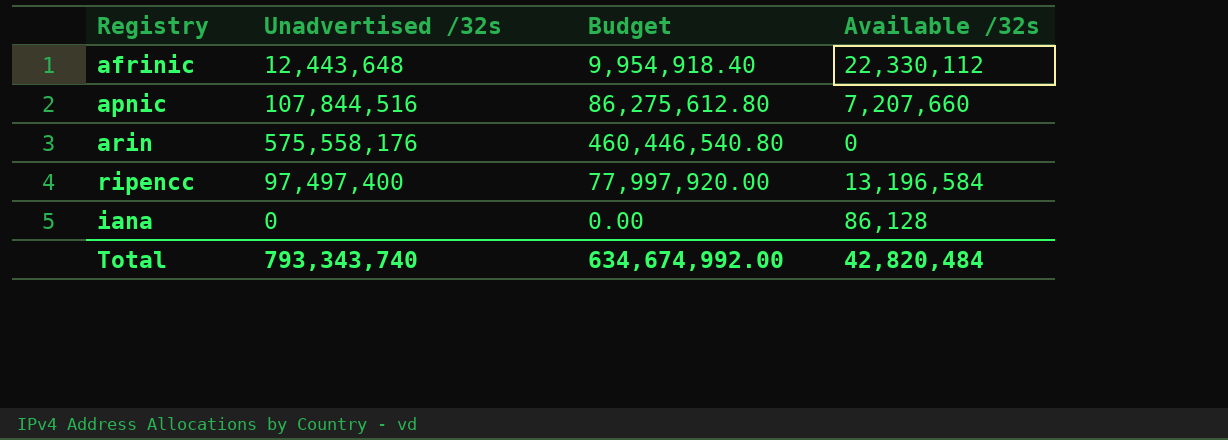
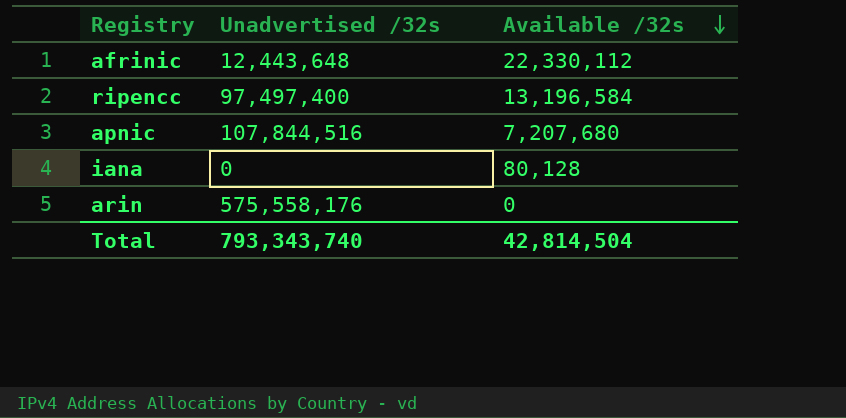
row order: none -> Available /32s descending
column Budget | formula: [Unadvertised /32s] * 0.8 -> none
apnic | Available /32s: 7,207,660 -> 7,207,680
iana | Available /32s: 86,128 -> 80,128
Total | Available /32s: 42,820,484 -> 42,814,504

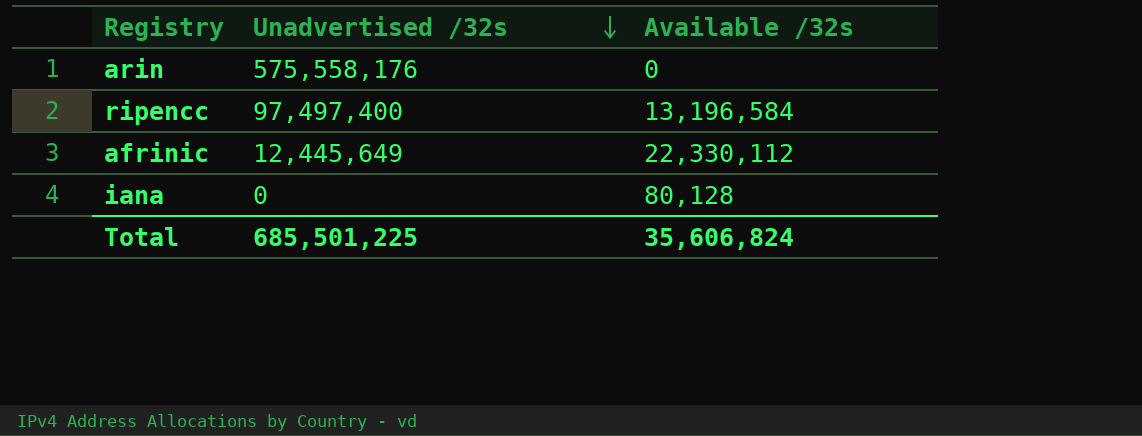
row order: Available /32s descending -> Unadvertised /32s descending
row apnic: 107,844,516 | 7,207,680 -> none
afrinic | Unadvertised /32s: 12,443,648 -> 12,445,649
Total | Unadvertised /32s: 793,343,740 -> 685,501,225
Total | Available /32s: 42,814,504 -> 35,606,824

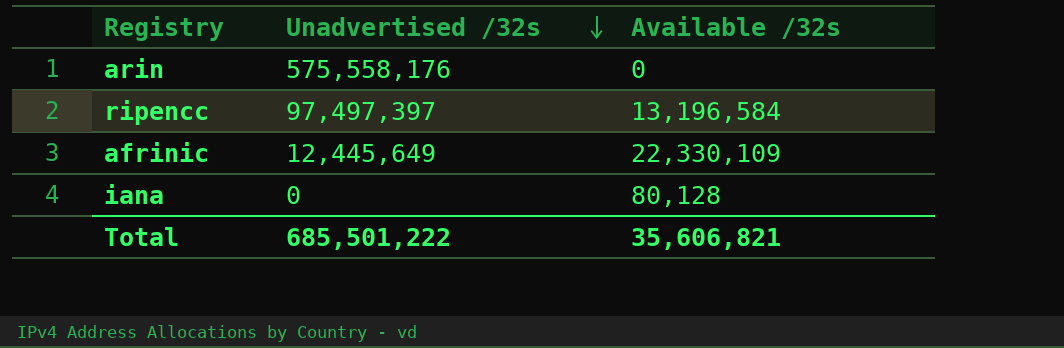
ripencc | Unadvertised /32s: 97,497,400 -> 97,497,397
afrinic | Available /32s: 22,330,112 -> 22,330,109
Total | Unadvertised /32s: 685,501,225 -> 685,501,222
Total | Available /32s: 35,606,824 -> 35,606,821

